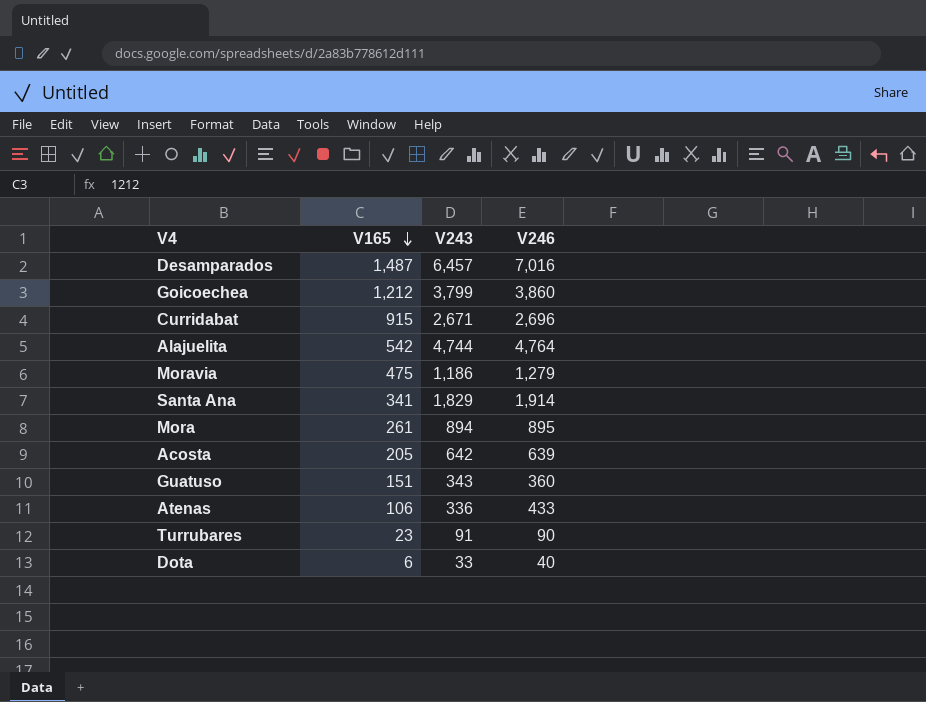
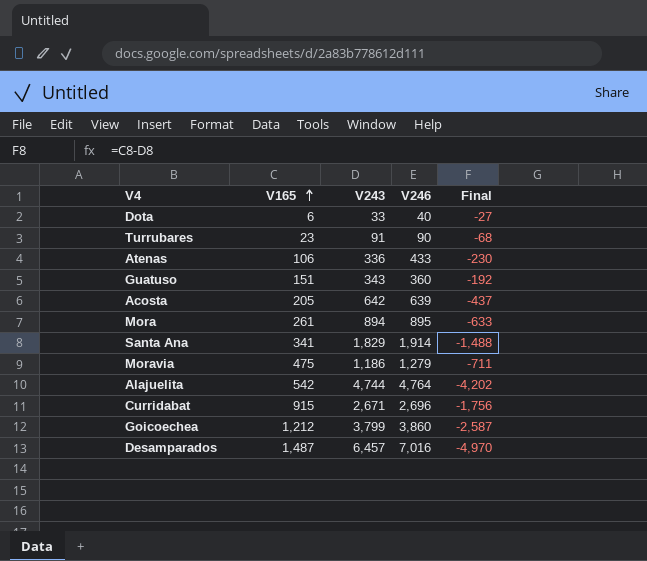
row order: V165 descending -> V165 ascending
column Final | formula: none -> [V165] - [V243]

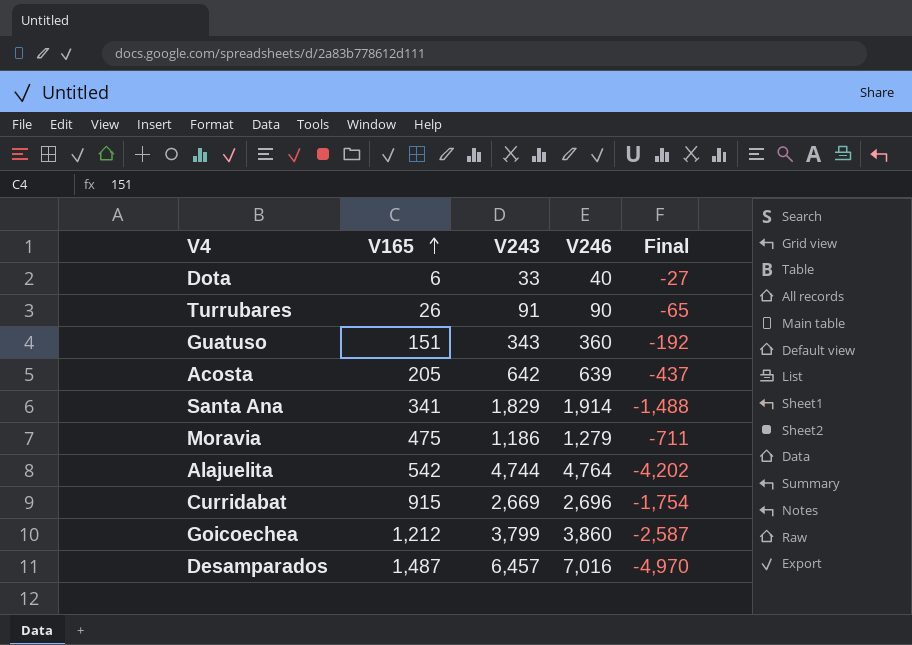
row Atenas: 106 | 336 | 433 | -230 -> none
row Mora: 261 | 894 | 895 | -633 -> none
Turrubares | V165: 23 -> 26
Turrubares | Final: -68 -> -65
Curridabat | V243: 2,671 -> 2,669
Curridabat | Final: -1,756 -> -1,754

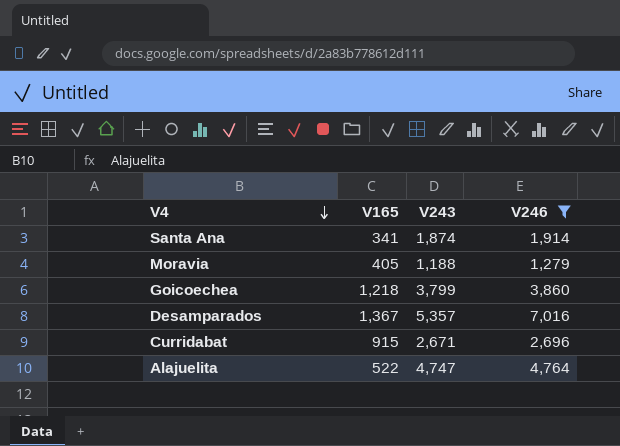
filter: none -> V246 >= 1,279
row order: V165 ascending -> V4 descending
column Final | formula: [V165] - [V243] -> none
Santa Ana | V243: 1,829 -> 1,874
Moravia | V165: 475 -> 405
Moravia | V243: 1,186 -> 1,188
Goicoechea | V165: 1,212 -> 1,218
Desamparados | V165: 1,487 -> 1,367
Desamparados | V243: 6,457 -> 5,357
Curridabat | V243: 2,669 -> 2,671
Alajuelita | V165: 542 -> 522
Alajuelita | V243: 4,744 -> 4,747

